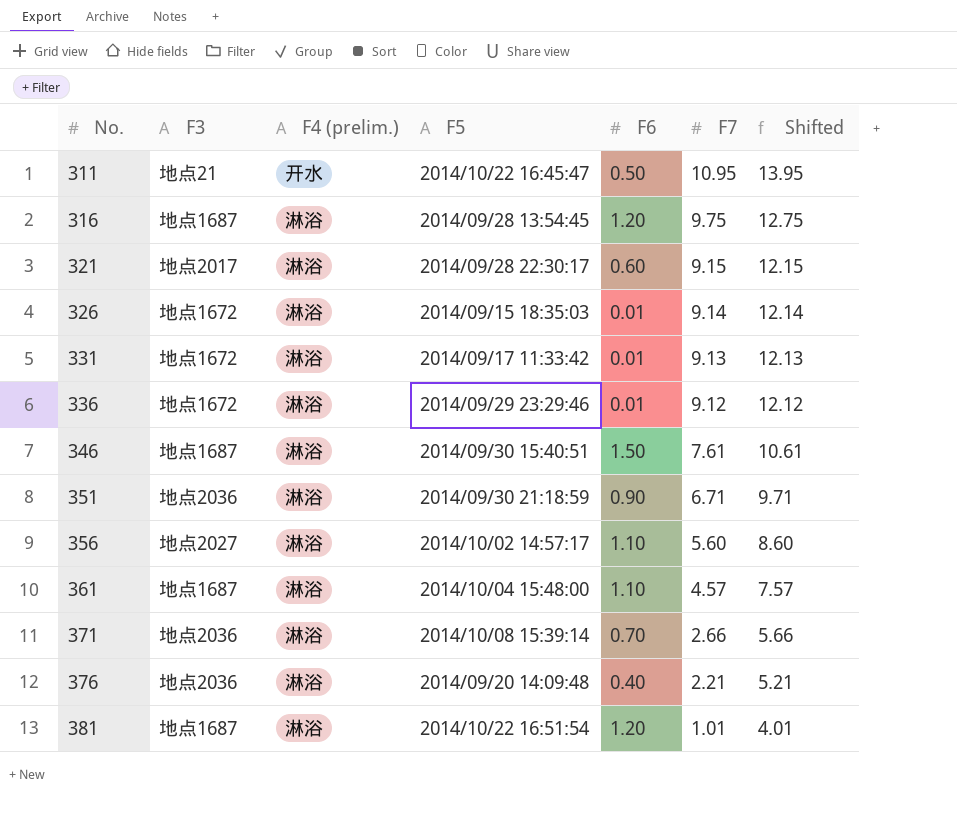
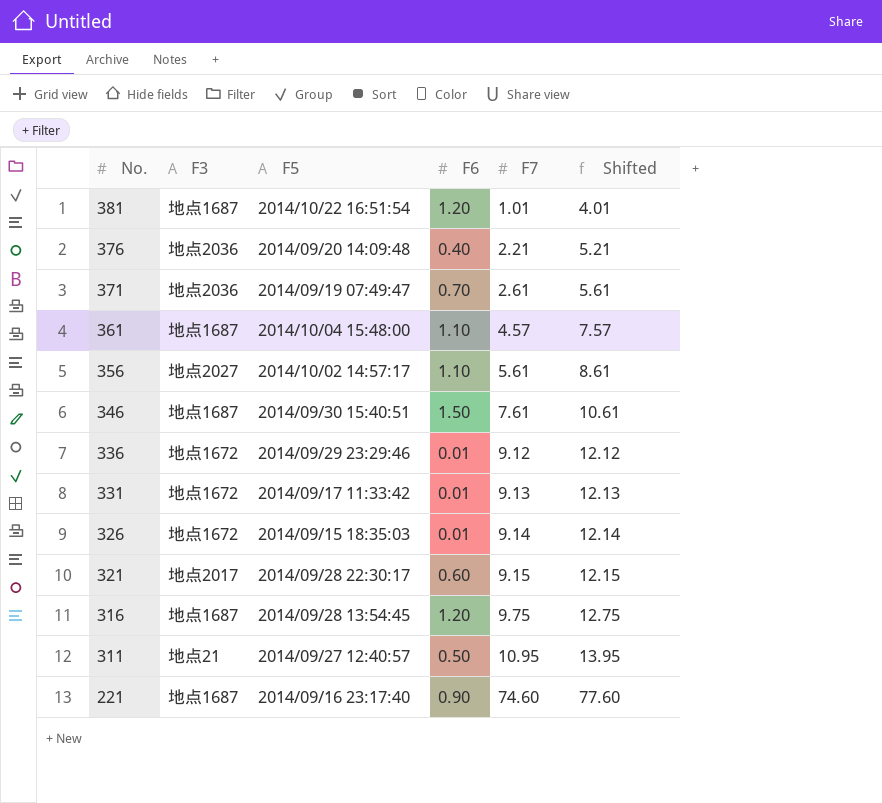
row order: No. ascending -> No. descending
column F4 (prelim.) | position: 3 -> none
row 351: 地点2036 | 淋浴 | 2014/09/30 21:18:59 | 0.90 | 6.71 | 9.71 -> none
371 | F5: 2014/10/08 15:39:14 -> 2014/09/19 07:49:47
371 | F7: 2.66 -> 2.61
371 | Shifted: 5.66 -> 5.61
356 | F7: 5.60 -> 5.61
356 | Shifted: 8.60 -> 8.61
311 | F5: 2014/10/22 16:45:47 -> 2014/09/27 12:40:57
row 221: none -> 地点1687 | 2014/09/16 23:17:40 | 0.90 | 74.60 | 77.60

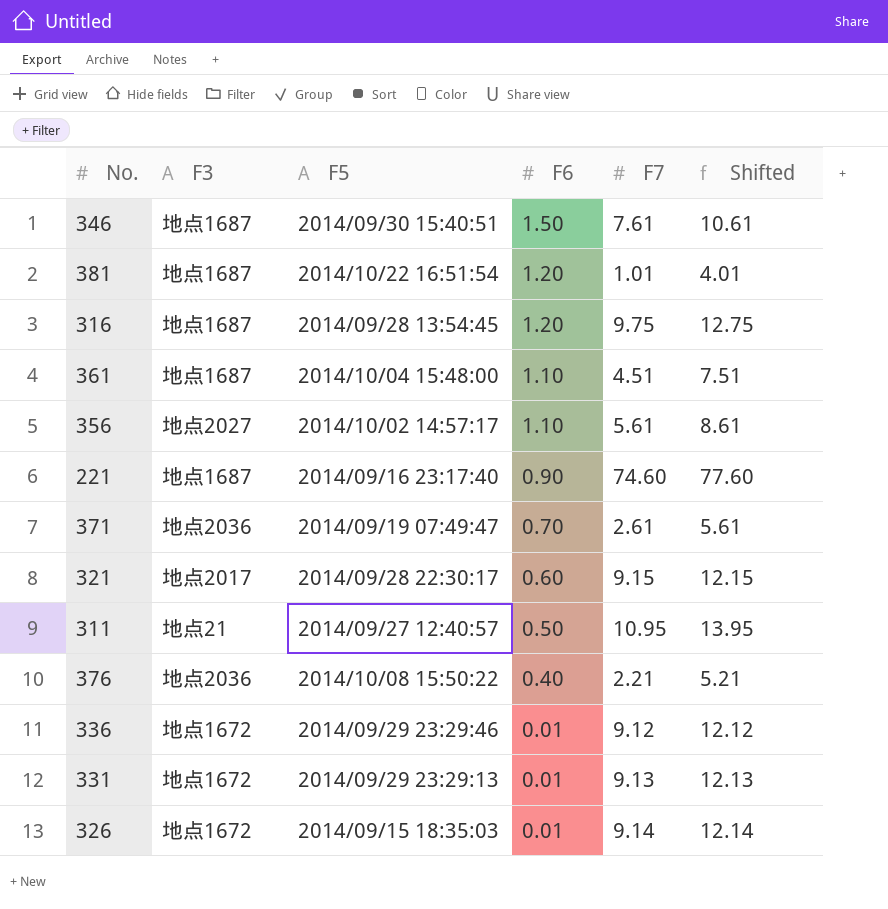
row order: No. descending -> F6 descending
361 | F7: 4.57 -> 4.51
361 | Shifted: 7.57 -> 7.51
376 | F5: 2014/09/20 14:09:48 -> 2014/10/08 15:50:22
331 | F5: 2014/09/17 11:33:42 -> 2014/09/29 23:29:13

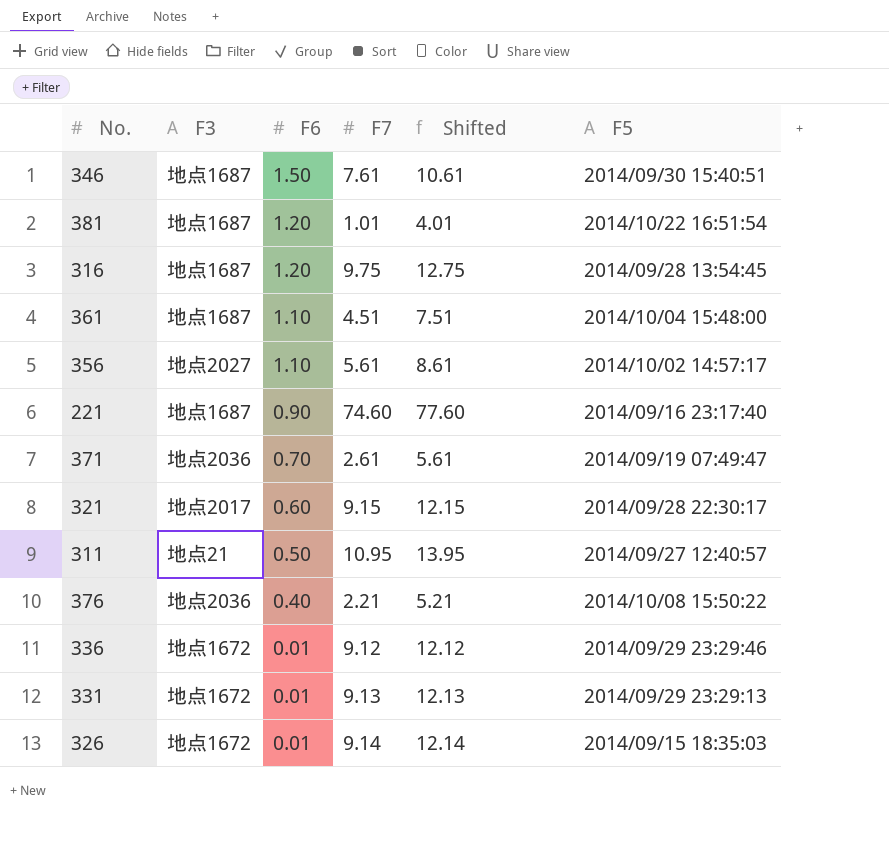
column F5 | position: 3 -> 6

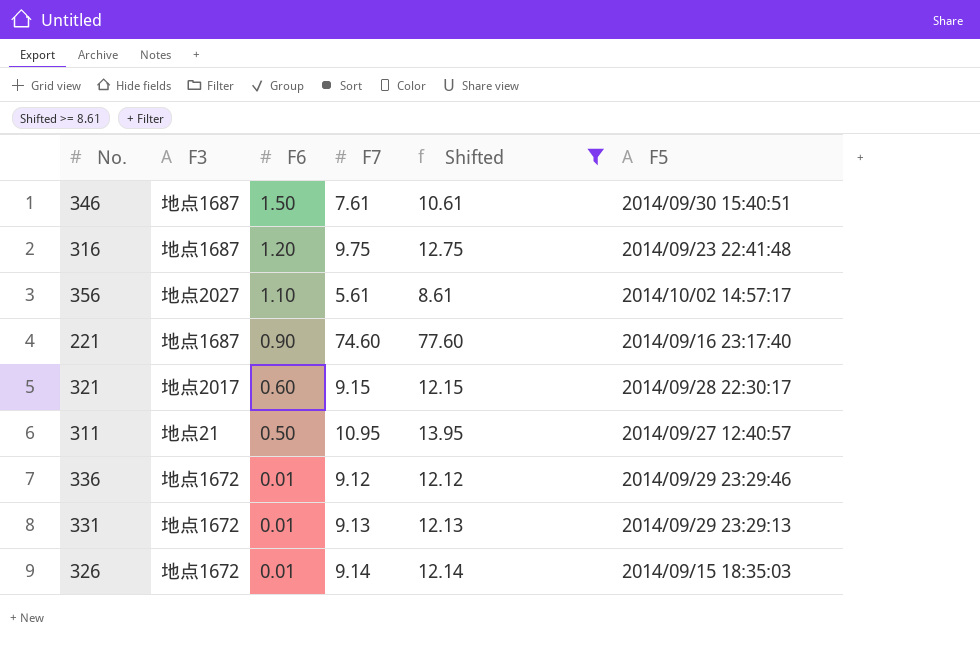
filter: none -> Shifted >= 8.61
316 | F5: 2014/09/28 13:54:45 -> 2014/09/23 22:41:48

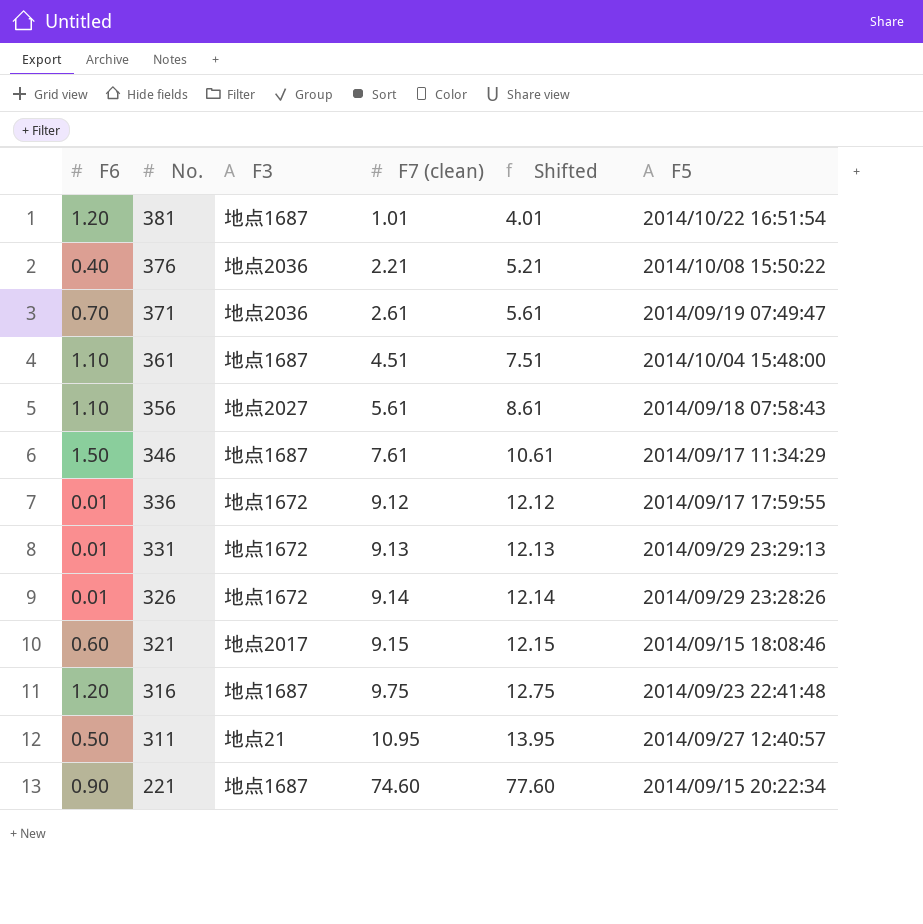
filter: Shifted >= 8.61 -> none
row order: F6 descending -> No. descending
column F6 | position: 3 -> 1
column name: F7 -> F7 (clean)
356 | F5: 2014/10/02 14:57:17 -> 2014/09/18 07:58:43
346 | F5: 2014/09/30 15:40:51 -> 2014/09/17 11:34:29
336 | F5: 2014/09/29 23:29:46 -> 2014/09/17 17:59:55
326 | F5: 2014/09/15 18:35:03 -> 2014/09/29 23:28:26
321 | F5: 2014/09/28 22:30:17 -> 2014/09/15 18:08:46
221 | F5: 2014/09/16 23:17:40 -> 2014/09/15 20:22:34

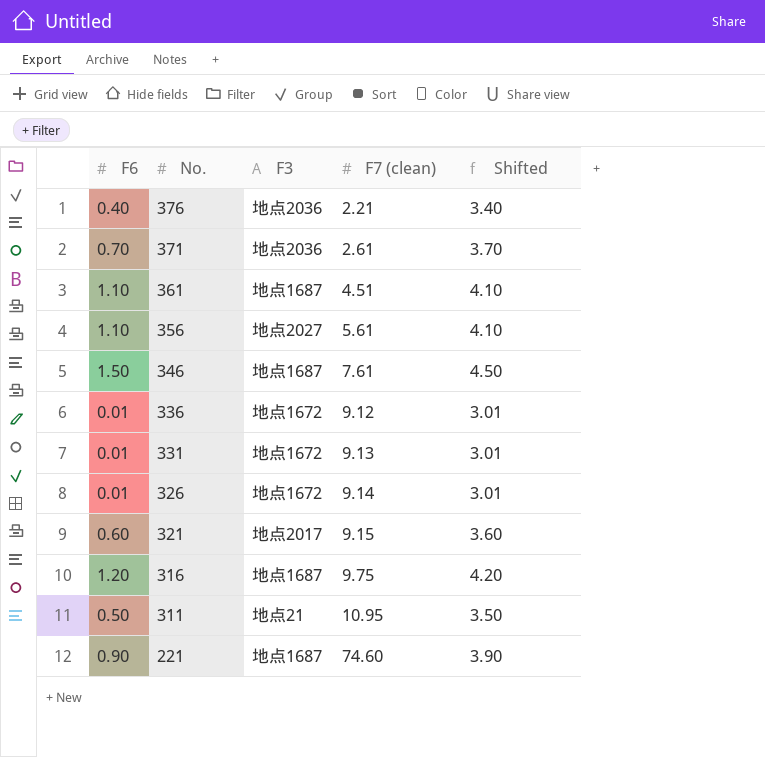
column F5 | position: 6 -> none
column Shifted | formula: [F7 (clean)] + 3 -> [F6] + 3
row 381: 1.20 | 地点1687 | 1.01 | 4.01 | 2014/10/22 16:51:54 -> none

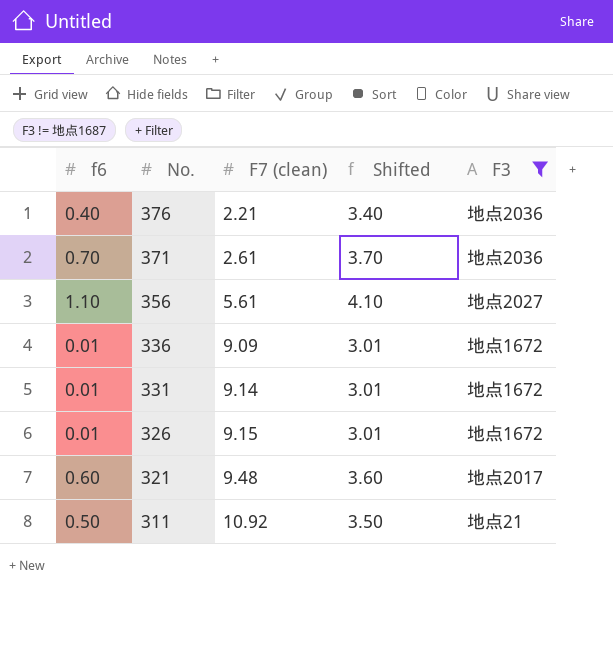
filter: none -> F3 != 地点1687
column name: F6 -> f6
column F3 | position: 3 -> 5
336 | F7 (clean): 9.12 -> 9.09
331 | F7 (clean): 9.13 -> 9.14
326 | F7 (clean): 9.14 -> 9.15
321 | F7 (clean): 9.15 -> 9.48
311 | F7 (clean): 10.95 -> 10.92

